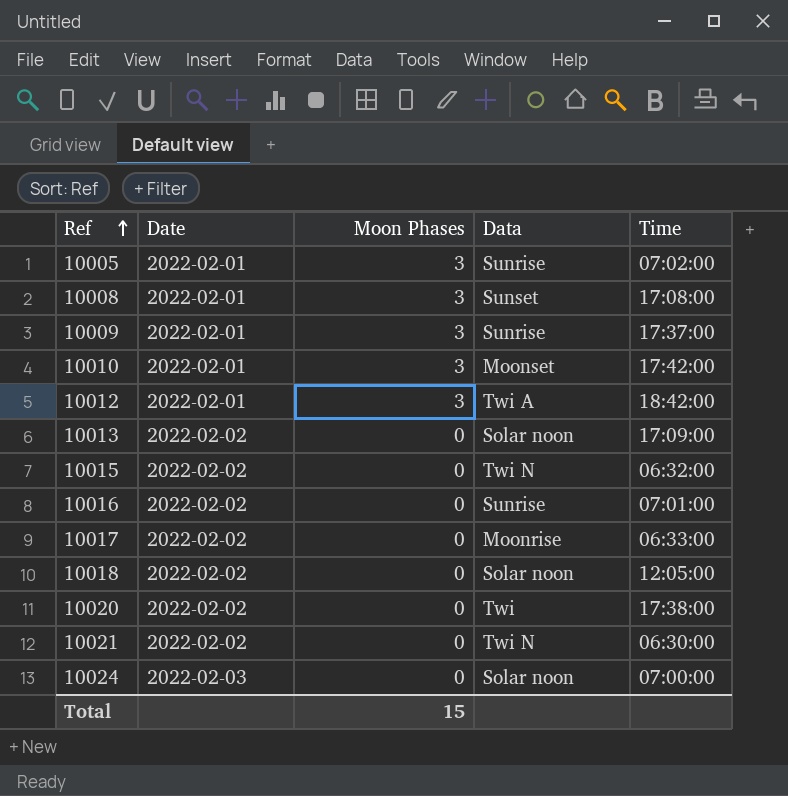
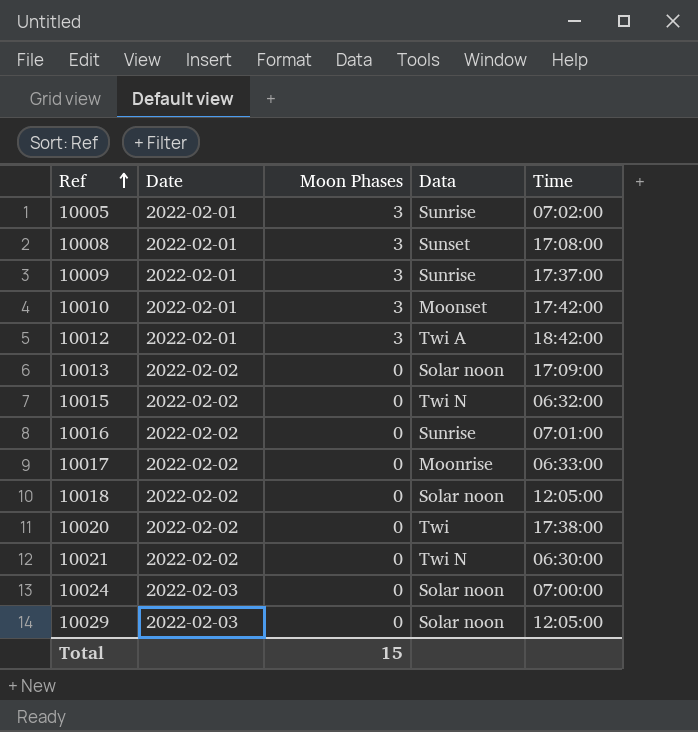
row 10029: none -> 2022-02-03 | 0 | Solar noon | 12:05:00

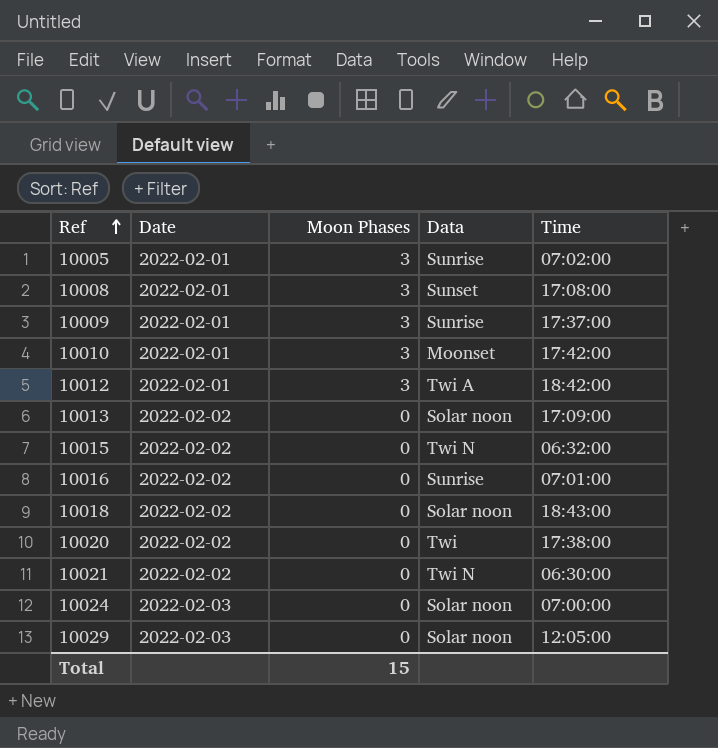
row 10017: 2022-02-02 | 0 | Moonrise | 06:33:00 -> none
10018 | Time: 12:05:00 -> 18:43:00

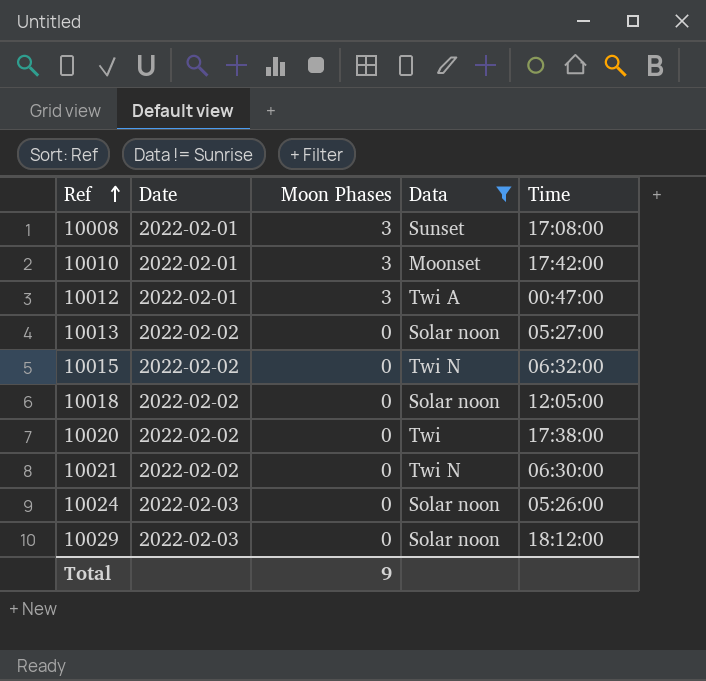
filter: none -> Data != Sunrise
10012 | Time: 18:42:00 -> 00:47:00
10013 | Time: 17:09:00 -> 05:27:00
10018 | Time: 18:43:00 -> 12:05:00
10024 | Time: 07:00:00 -> 05:26:00
10029 | Time: 12:05:00 -> 18:12:00
Total | Moon Phases: 15 -> 9

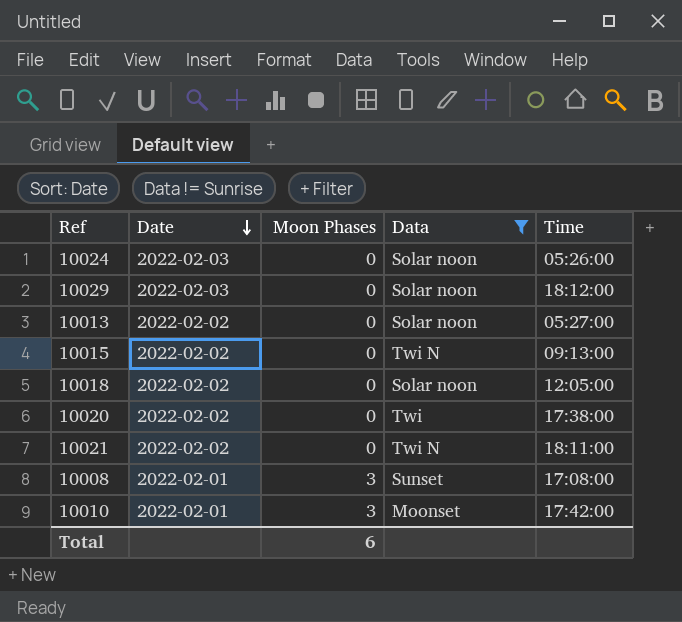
row order: Ref ascending -> Date descending
row 10012: 2022-02-01 | 3 | Twi A | 00:47:00 -> none
10015 | Time: 06:32:00 -> 09:13:00
10021 | Time: 06:30:00 -> 18:11:00
Total | Moon Phases: 9 -> 6

